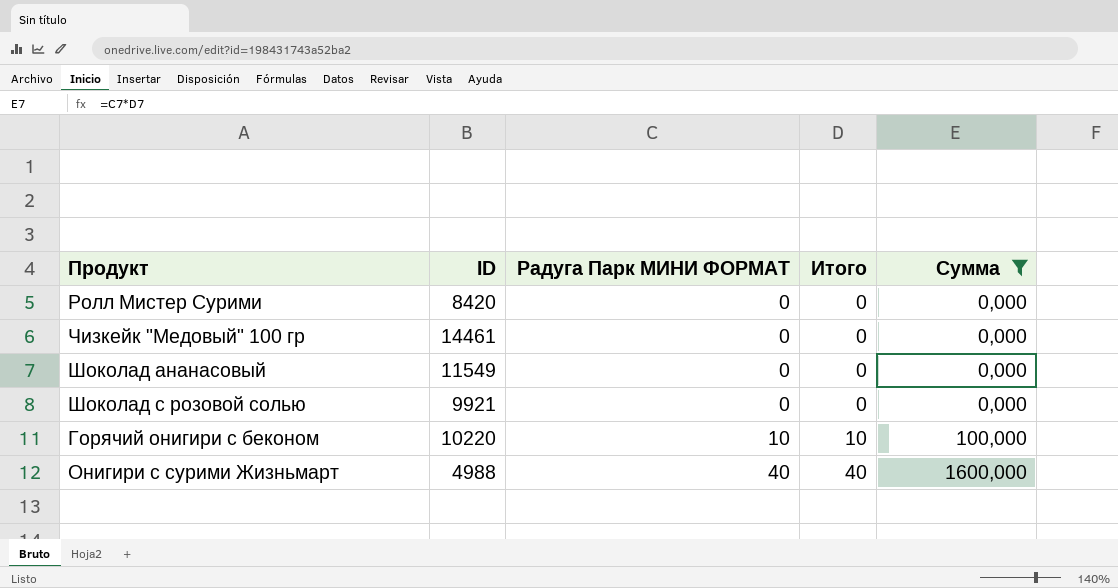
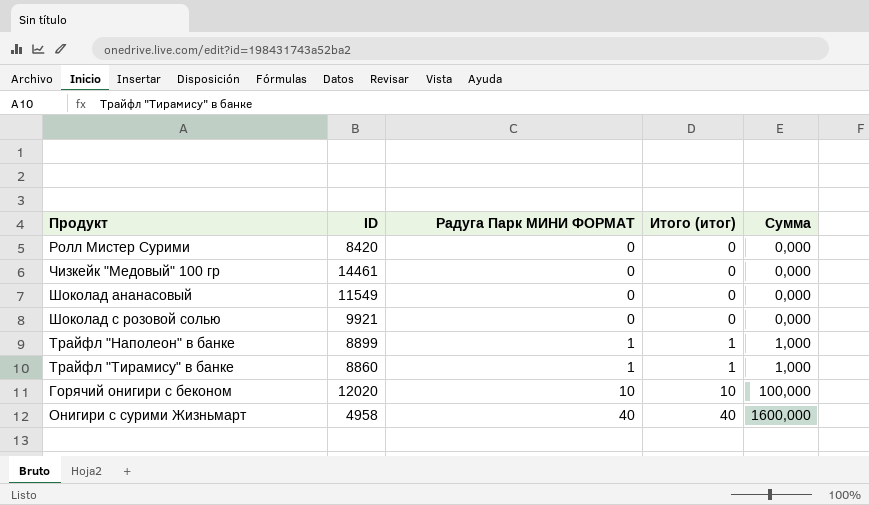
filter: Сумма != 1,000 -> none
column name: Итого -> Итого (итог)
Горячий онигири с беконом | ID: 10220 -> 12020
Онигири с сурими Жизньмарт | ID: 4988 -> 4958

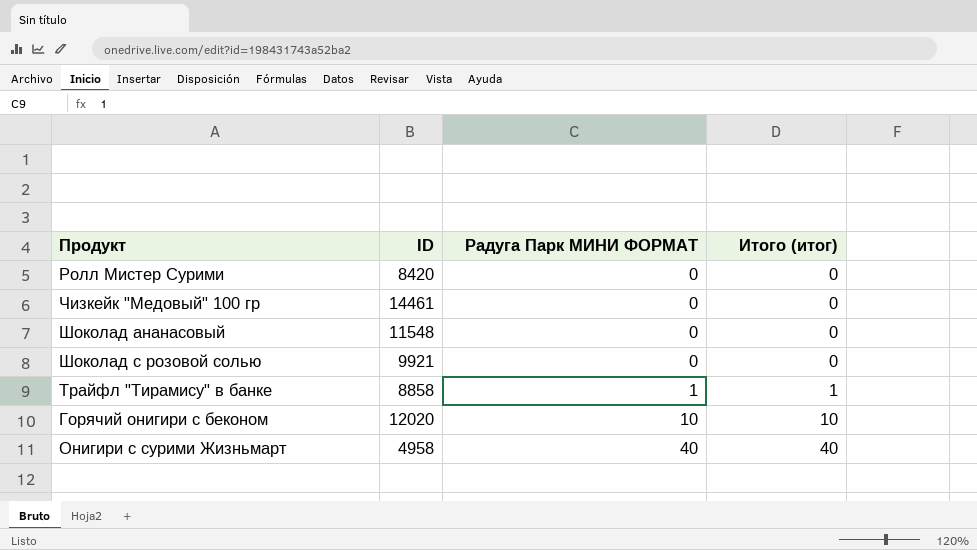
column Сумма | formula: [Радуга Парк МИНИ ФОРМАТ] * [Итого (итог)] -> none
row Трайфл "Наполеон" в банке: 8899 | 1 | 1 | 1,000 -> none
Шоколад ананасовый | ID: 11549 -> 11548
Трайфл "Тирамису" в банке | ID: 8860 -> 8858

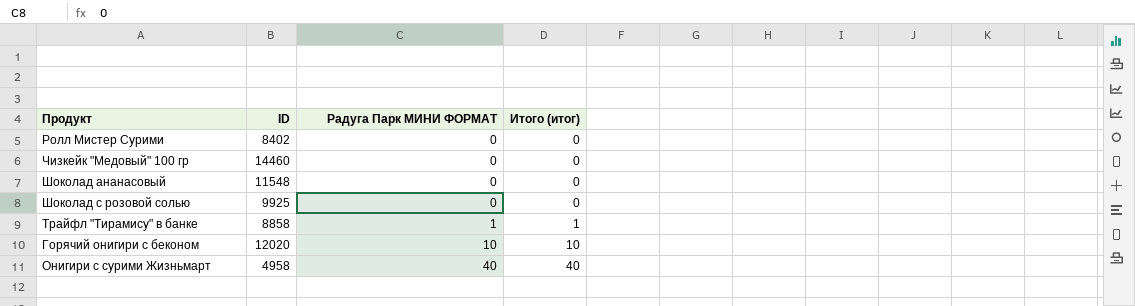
Ролл Мистер Сурими | ID: 8420 -> 8402
Чизкейк "Медовый" 100 гр | ID: 14461 -> 14460
Шоколад с розовой солью | ID: 9921 -> 9925

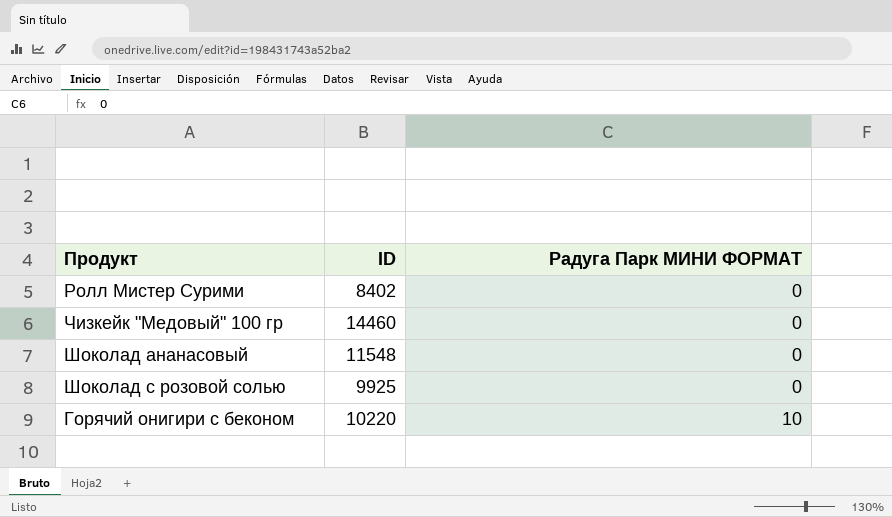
column Итого (итог) | position: 4 -> none
row Трайфл "Тирамису" в банке: 8858 | 1 | 1 -> none
row Онигири с сурими Жизньмарт: 4958 | 40 | 40 -> none
Горячий онигири с беконом | ID: 12020 -> 10220

